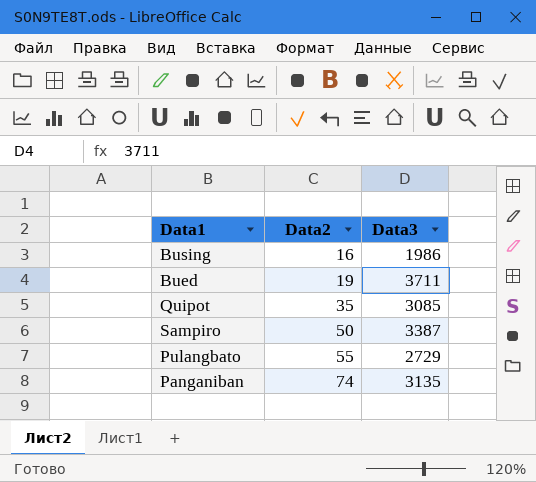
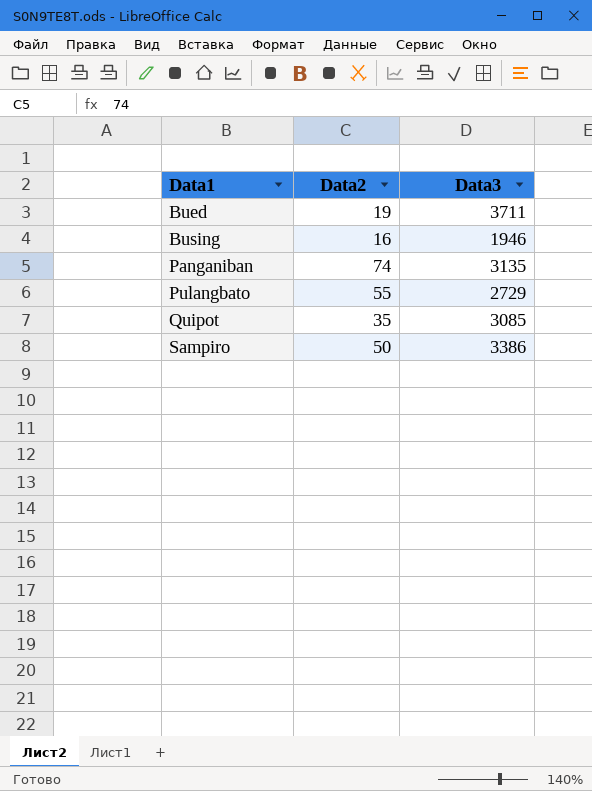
row order: Data2 ascending -> Data1 ascending
Busing | Data3: 1986 -> 1946
Sampiro | Data3: 3387 -> 3386

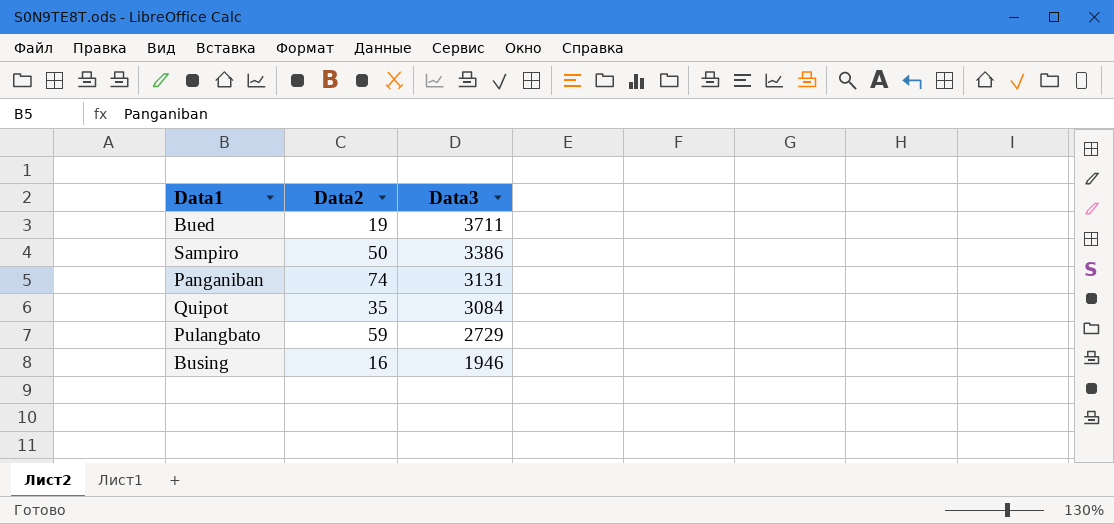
row order: Data1 ascending -> Data3 descending
Panganiban | Data3: 3135 -> 3131
Quipot | Data3: 3085 -> 3084
Pulangbato | Data2: 55 -> 59

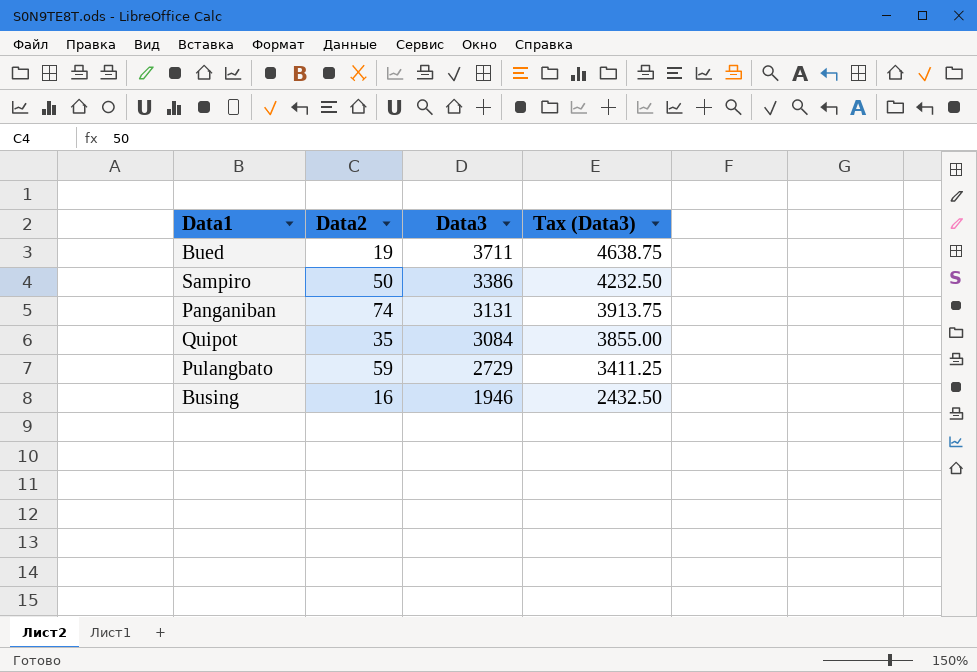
column Tax (Data3) | formula: none -> [Data3] * 1.25

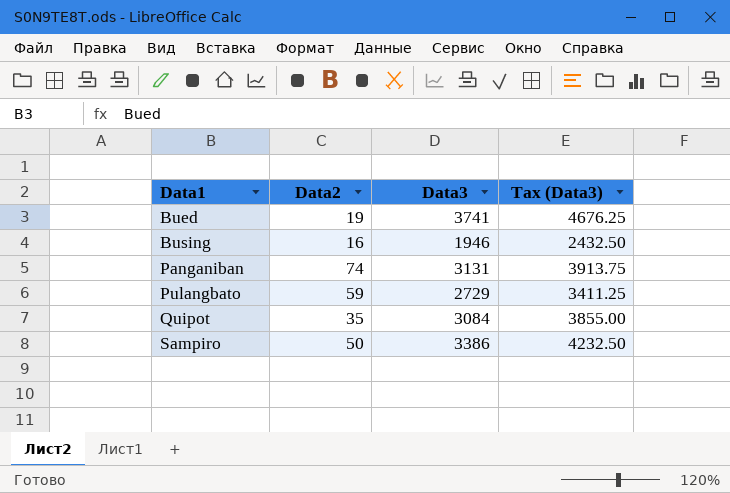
row order: Data3 descending -> Data1 ascending
Bued | Data3: 3711 -> 3741
Bued | Tax (Data3): 4638.75 -> 4676.25

